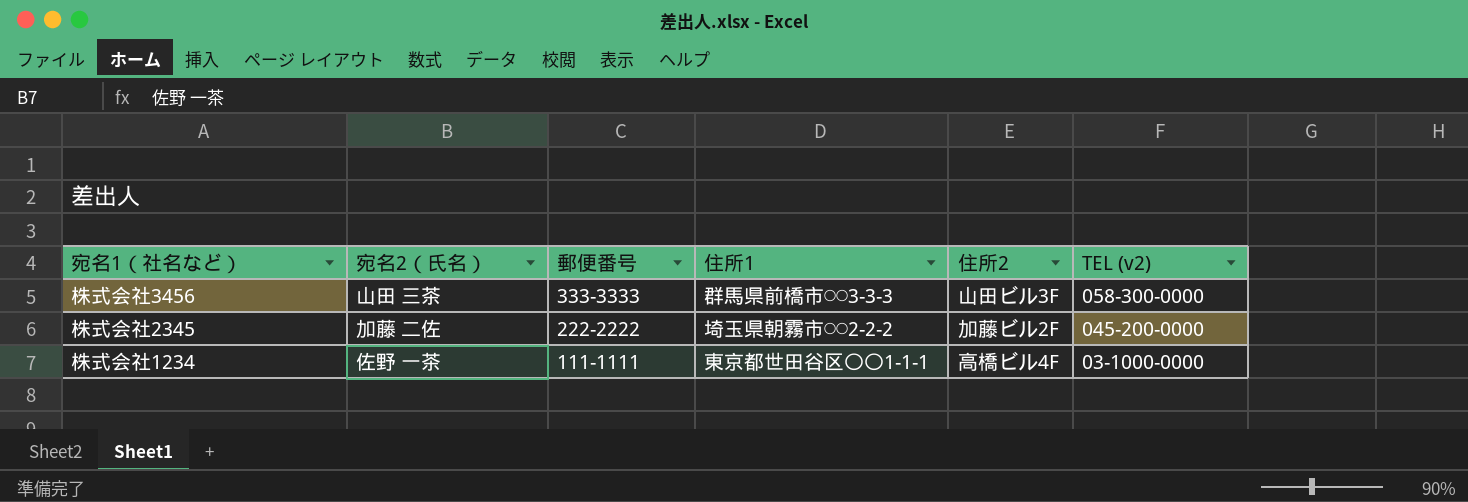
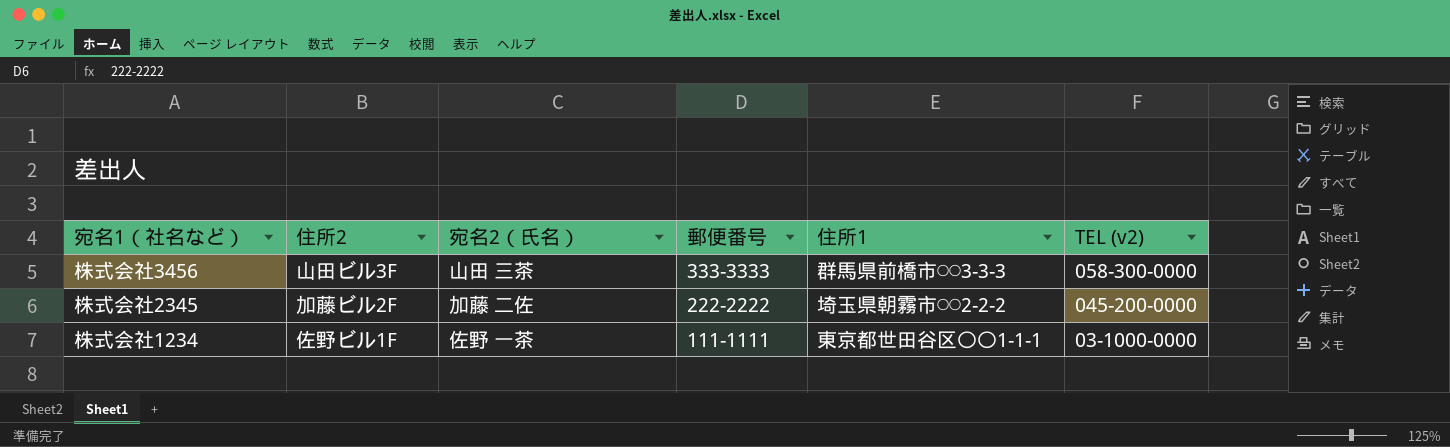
column 住所2 | position: 5 -> 2
株式会社1234 | 住所2: 高橋ビル4F -> 佐野ビル1F

